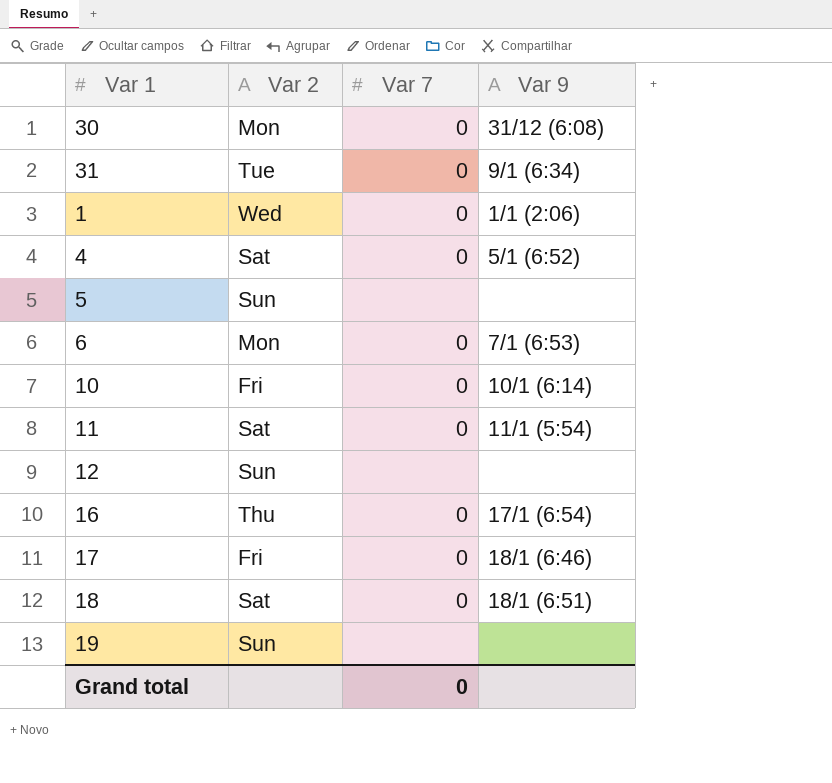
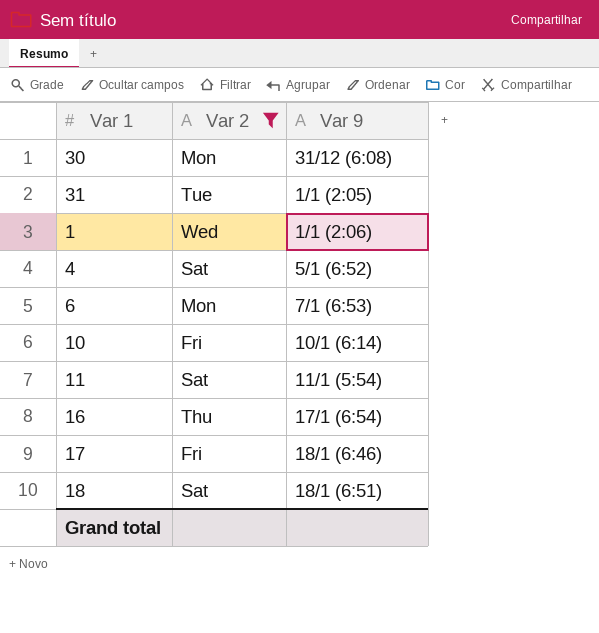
filter: none -> Var 2 != Sun
column Var 7 | position: 3 -> none
31 | Var 9: 9/1 (6:34) -> 1/1 (2:05)

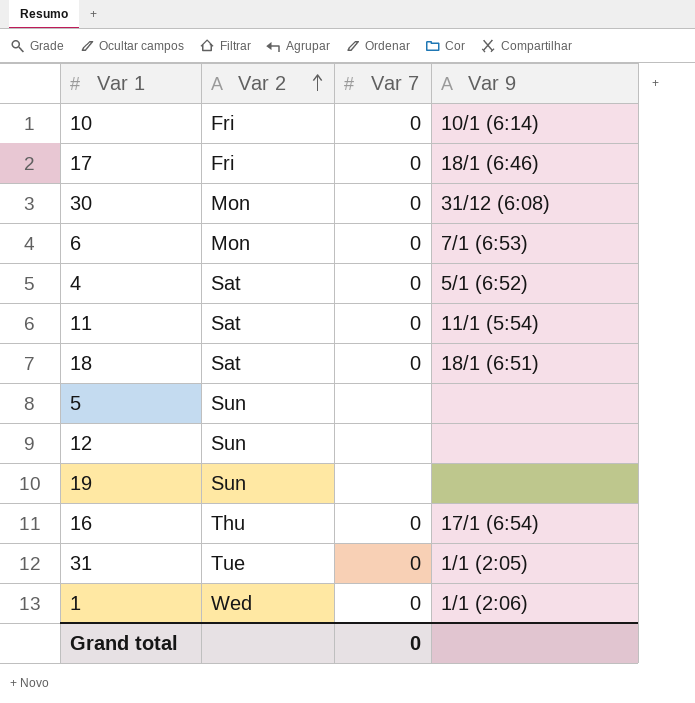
filter: Var 2 != Sun -> none
row order: none -> Var 2 ascending
column Var 7 | position: none -> 3

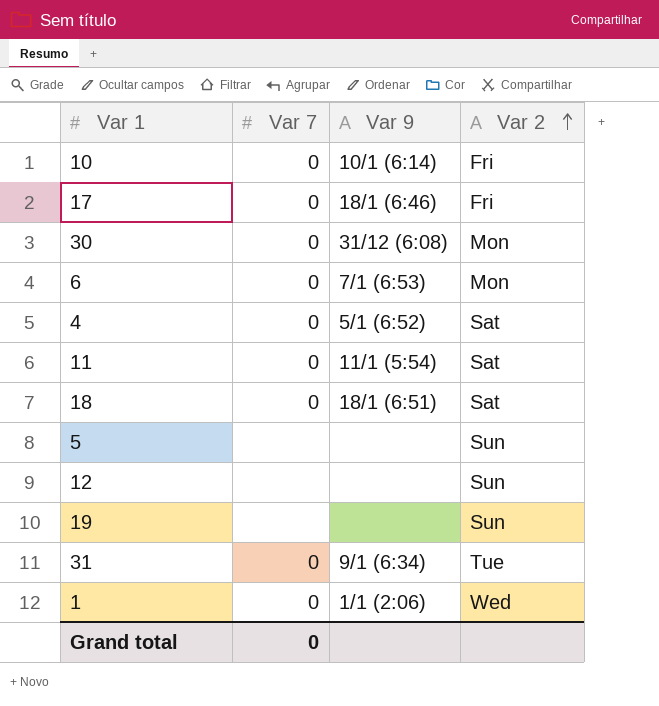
column Var 2 | position: 2 -> 4
row 16: Thu | 0 | 17/1 (6:54) -> none
31 | Var 9: 1/1 (2:05) -> 9/1 (6:34)

